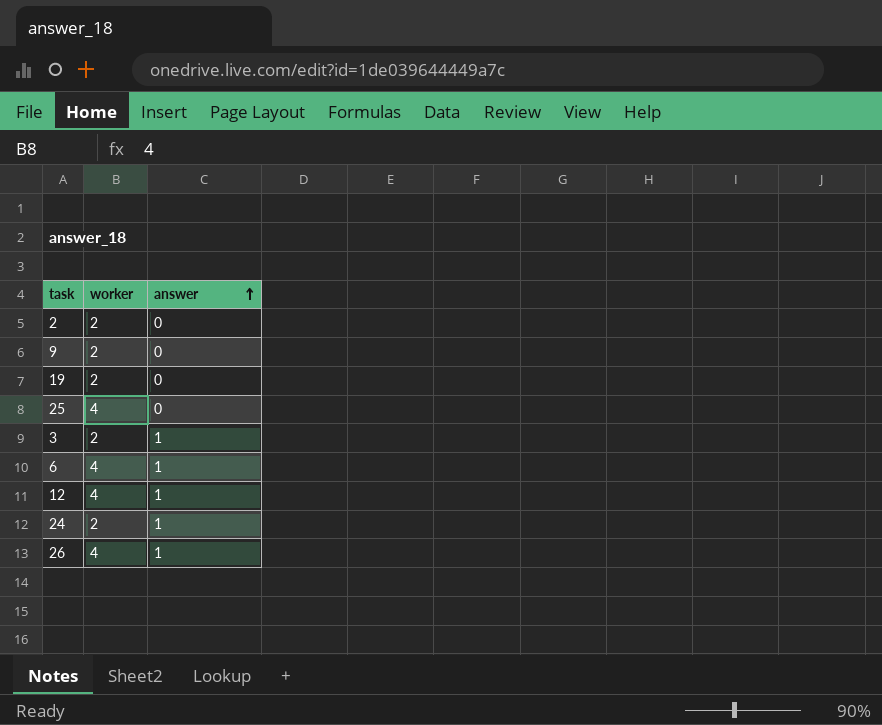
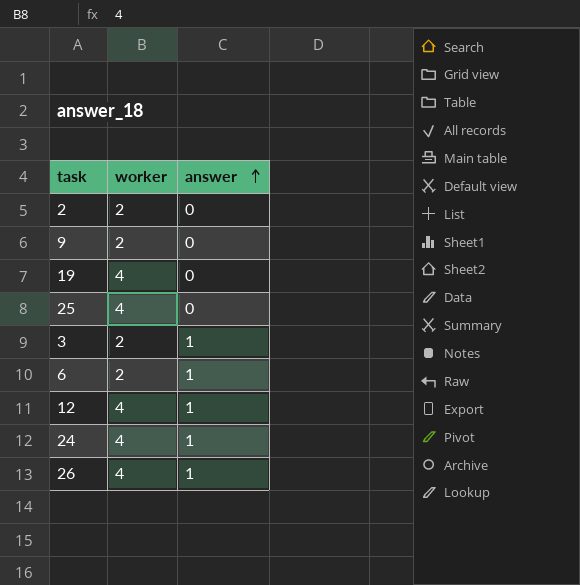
19 | worker: 2 -> 4
6 | worker: 4 -> 2
24 | worker: 2 -> 4

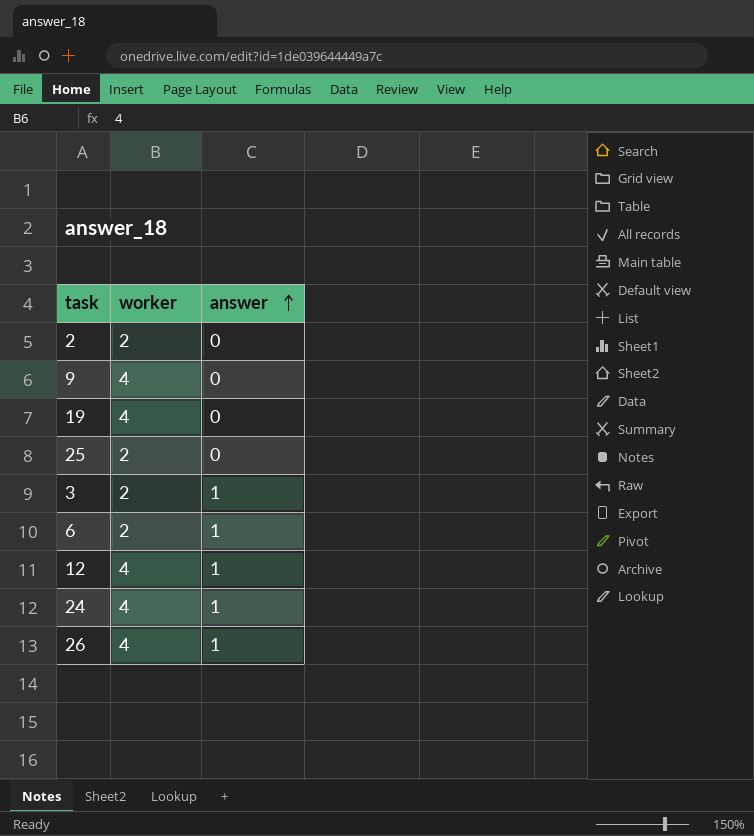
9 | worker: 2 -> 4
25 | worker: 4 -> 2

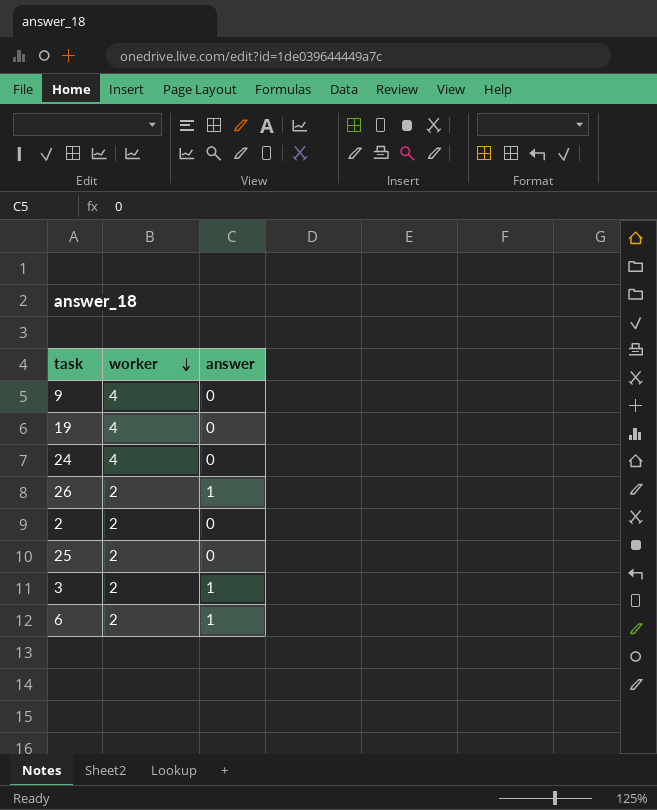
row order: answer ascending -> worker descending
row 12: 4 | 1 -> none
24 | answer: 1 -> 0
26 | worker: 4 -> 2

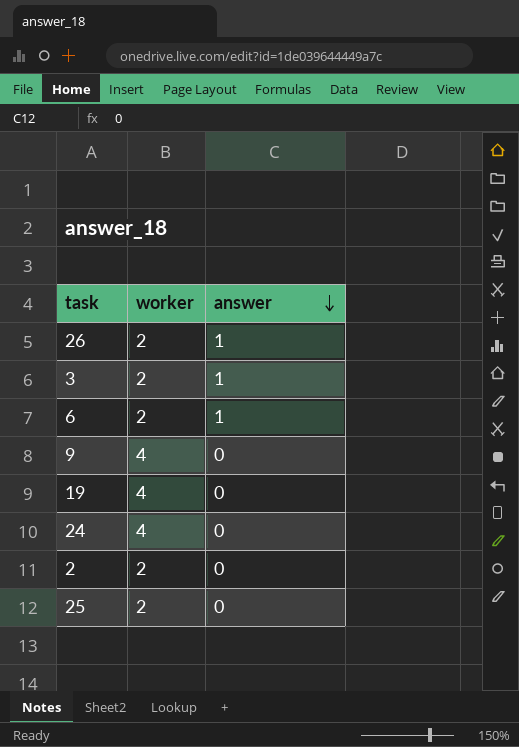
row order: worker descending -> answer descending

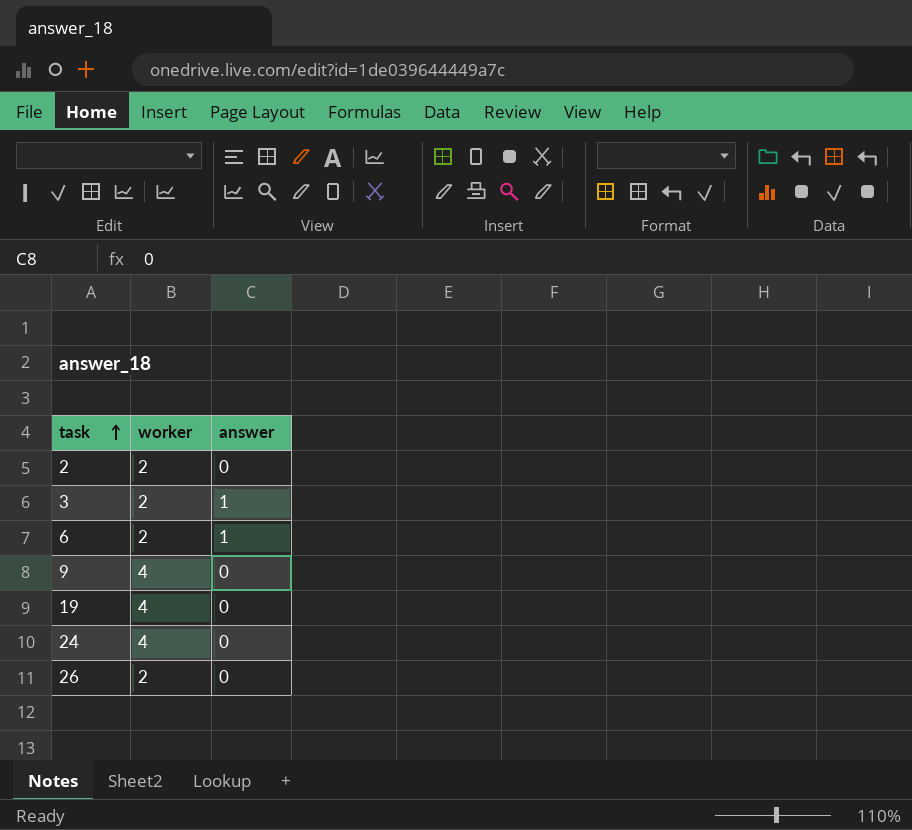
row order: answer descending -> task ascending
row 25: 2 | 0 -> none
26 | answer: 1 -> 0

